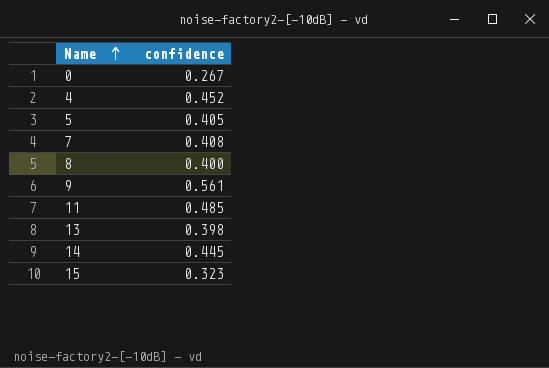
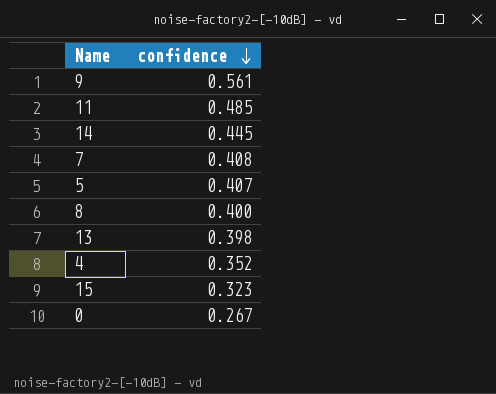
row order: Name ascending -> confidence descending
5 | confidence: 0.405 -> 0.407
4 | confidence: 0.452 -> 0.352

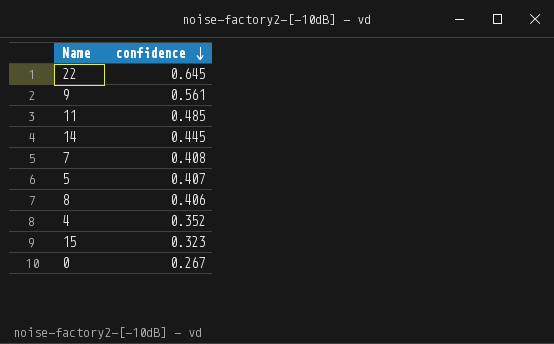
row 13: 0.398 -> none
row 22: none -> 0.645
8 | confidence: 0.400 -> 0.406

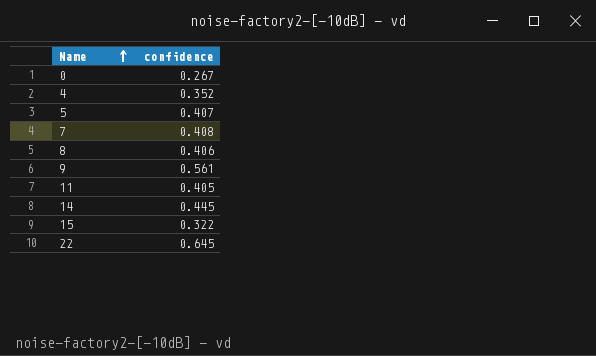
row order: confidence descending -> Name ascending
11 | confidence: 0.485 -> 0.405
15 | confidence: 0.323 -> 0.322

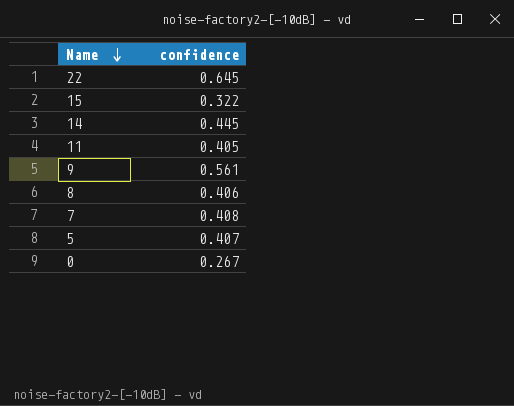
row order: Name ascending -> Name descending
row 4: 0.352 -> none

